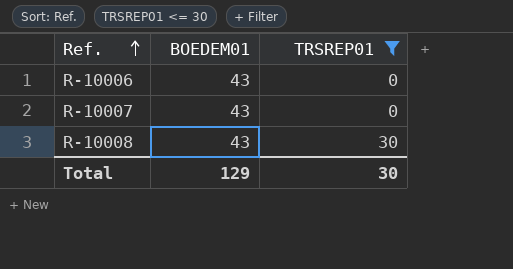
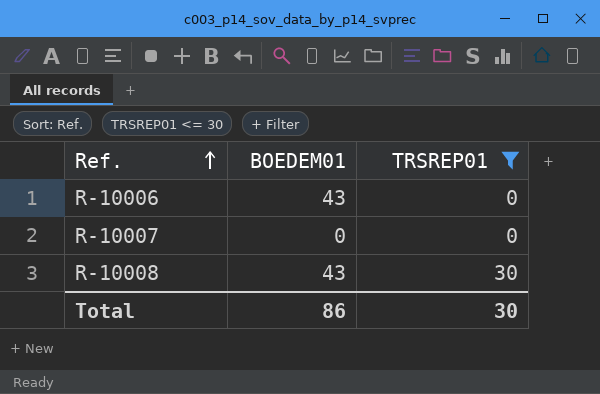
R-10007 | BOEDEM01: 43 -> 0
Total | BOEDEM01: 129 -> 86

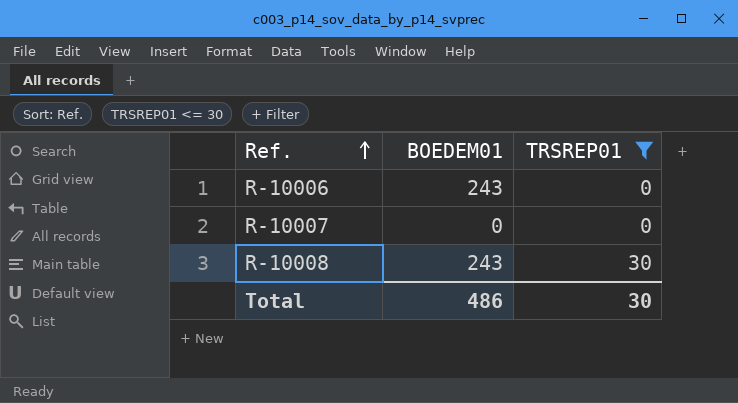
R-10006 | BOEDEM01: 43 -> 243
R-10008 | BOEDEM01: 43 -> 243
Total | BOEDEM01: 86 -> 486

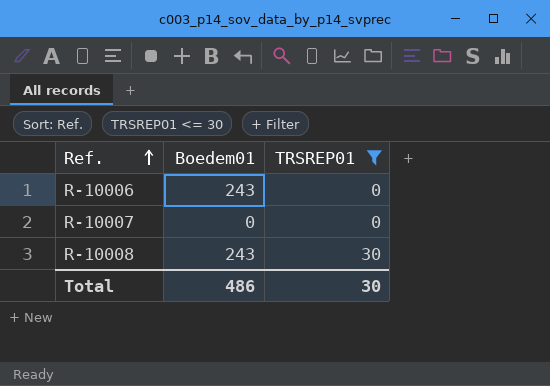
column name: BOEDEM01 -> Boedem01

